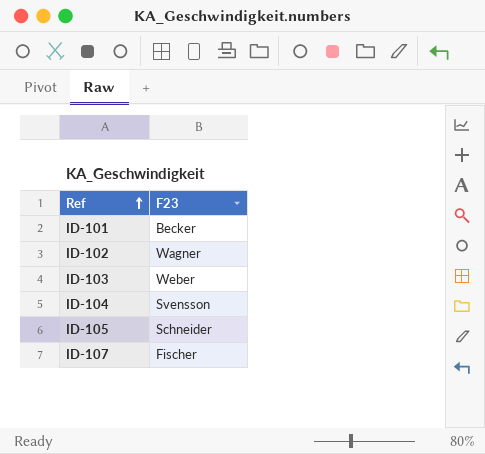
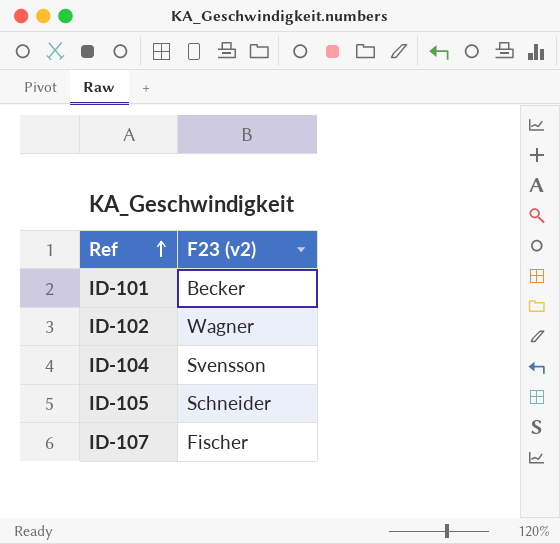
column name: F23 -> F23 (v2)
row ID-103: Weber -> none

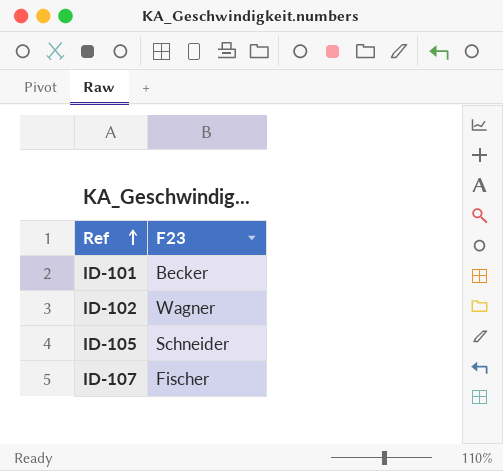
column name: F23 (v2) -> F23
row ID-104: Svensson -> none

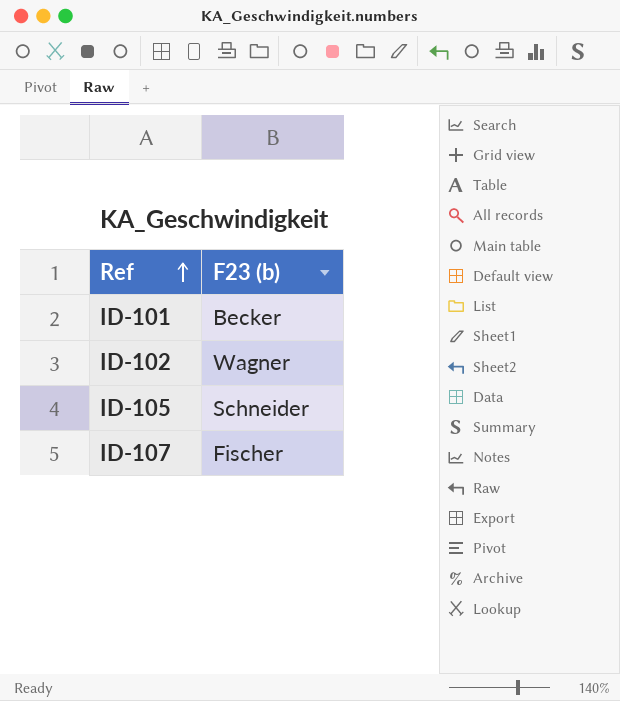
column name: F23 -> F23 (b)

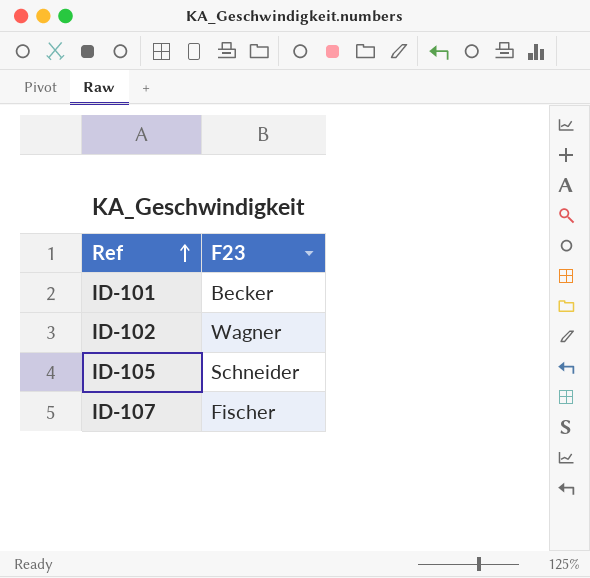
column name: F23 (b) -> F23

